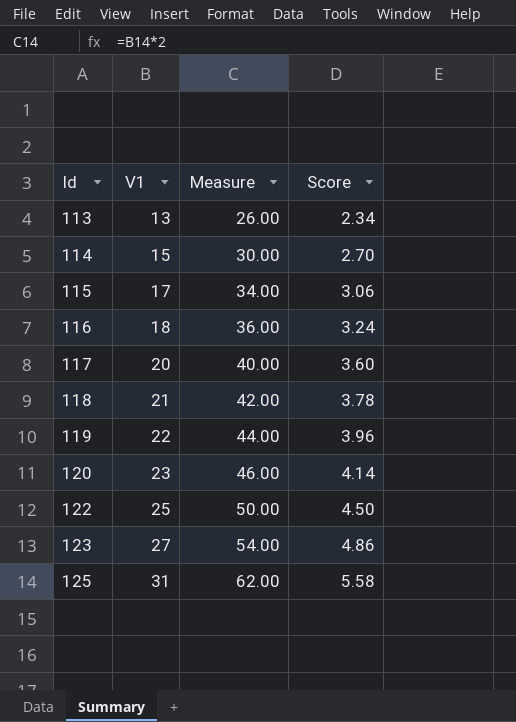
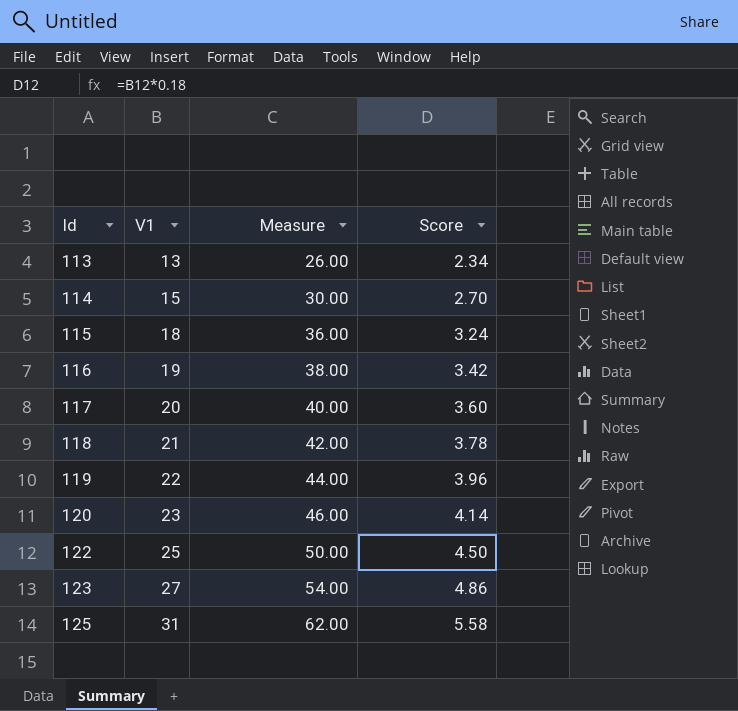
115 | V1: 17 -> 18
115 | Measure: 34.00 -> 36.00
115 | Score: 3.06 -> 3.24
116 | V1: 18 -> 19
116 | Measure: 36.00 -> 38.00
116 | Score: 3.24 -> 3.42

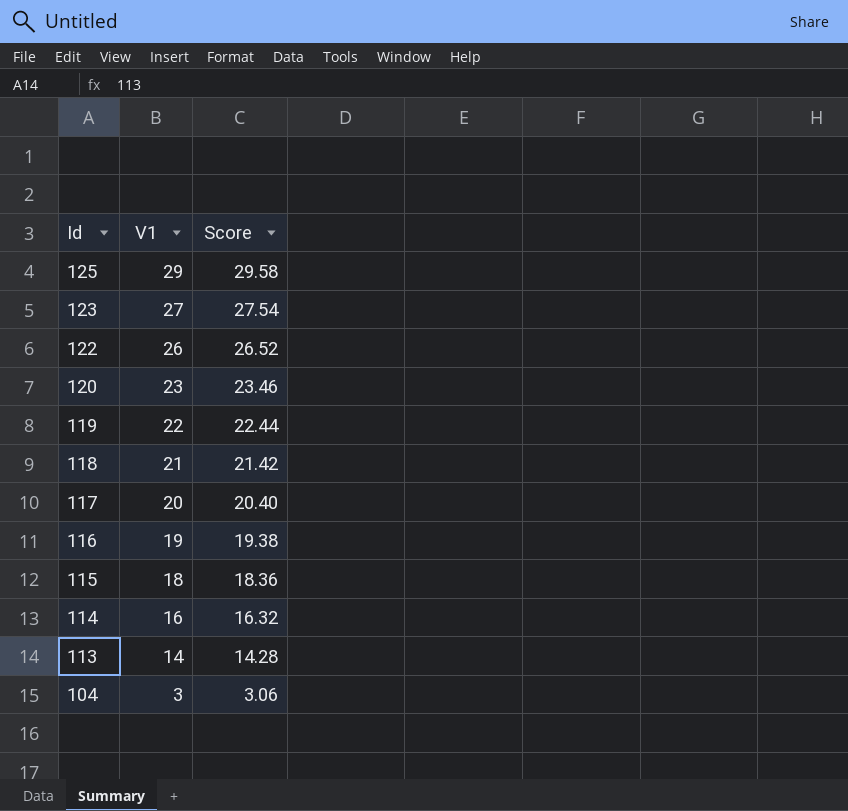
row order: Id ascending -> Id descending
column Measure | formula: [V1] * 2 -> none
column Score | formula: [V1] * 0.18 -> [V1] * 1.02
125 | V1: 31 -> 29
122 | V1: 25 -> 26
114 | V1: 15 -> 16
113 | V1: 13 -> 14
row 104: none -> 3 | 3.06

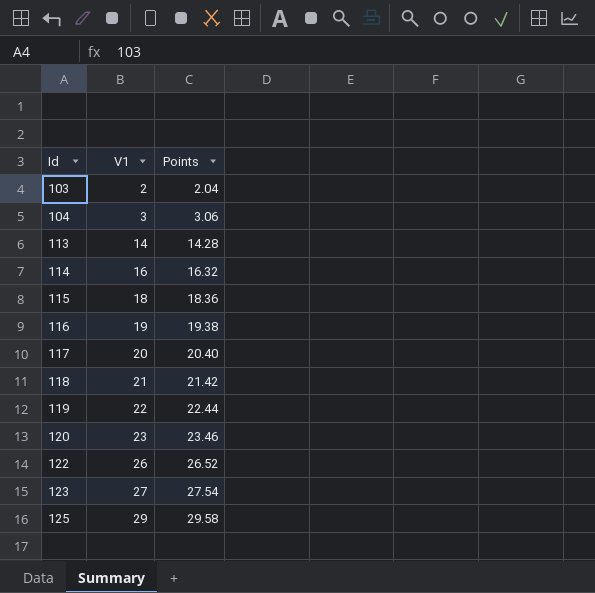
row order: Id descending -> Id ascending
column name: Score -> Points
row 103: none -> 2 | 2.04

